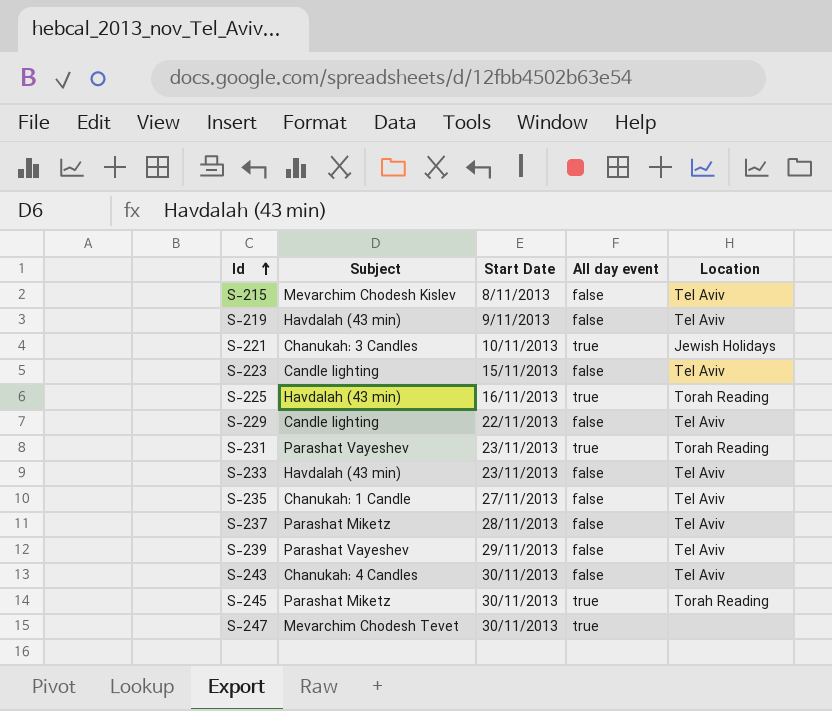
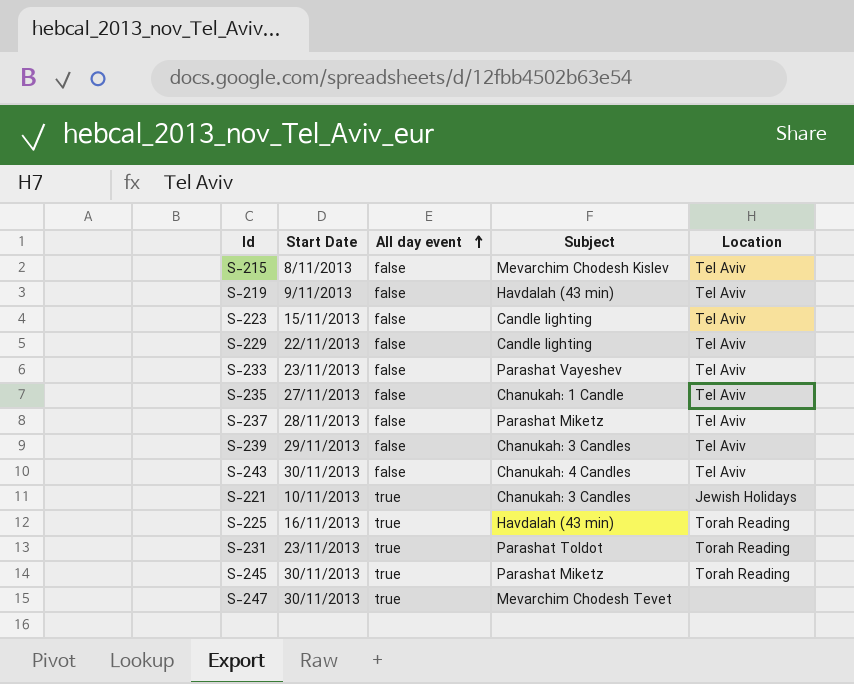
row order: Id ascending -> All day event ascending
column Subject | position: 2 -> 4
S-233 | Subject: Havdalah (43 min) -> Parashat Vayeshev
S-239 | Subject: Parashat Vayeshev -> Chanukah: 3 Candles
S-231 | Subject: Parashat Vayeshev -> Parashat Toldot

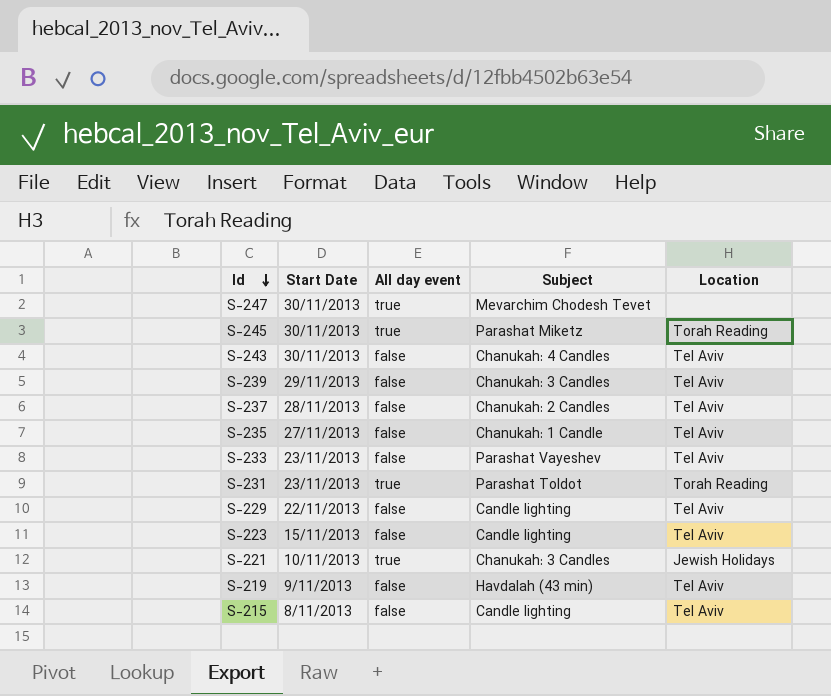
row order: All day event ascending -> Id descending
row S-225: 16/11/2013 | true | Havdalah (43 min) | Torah Reading -> none
S-237 | Subject: Parashat Miketz -> Chanukah: 2 Candles
S-215 | Subject: Mevarchim Chodesh Kislev -> Candle lighting

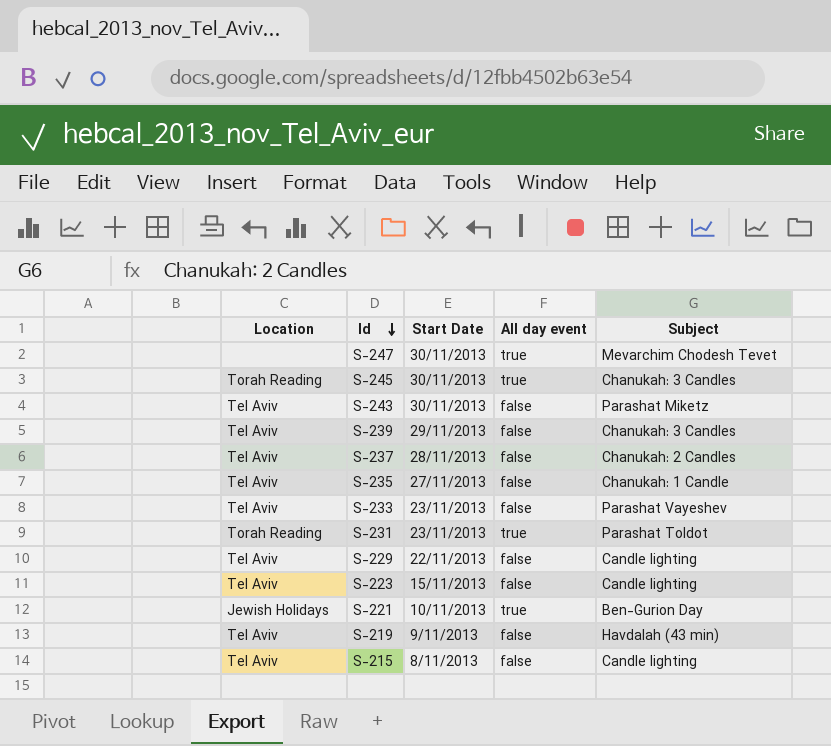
column Location | position: 5 -> 1
S-245 | Subject: Parashat Miketz -> Chanukah: 3 Candles
S-243 | Subject: Chanukah: 4 Candles -> Parashat Miketz
S-221 | Subject: Chanukah: 3 Candles -> Ben-Gurion Day

